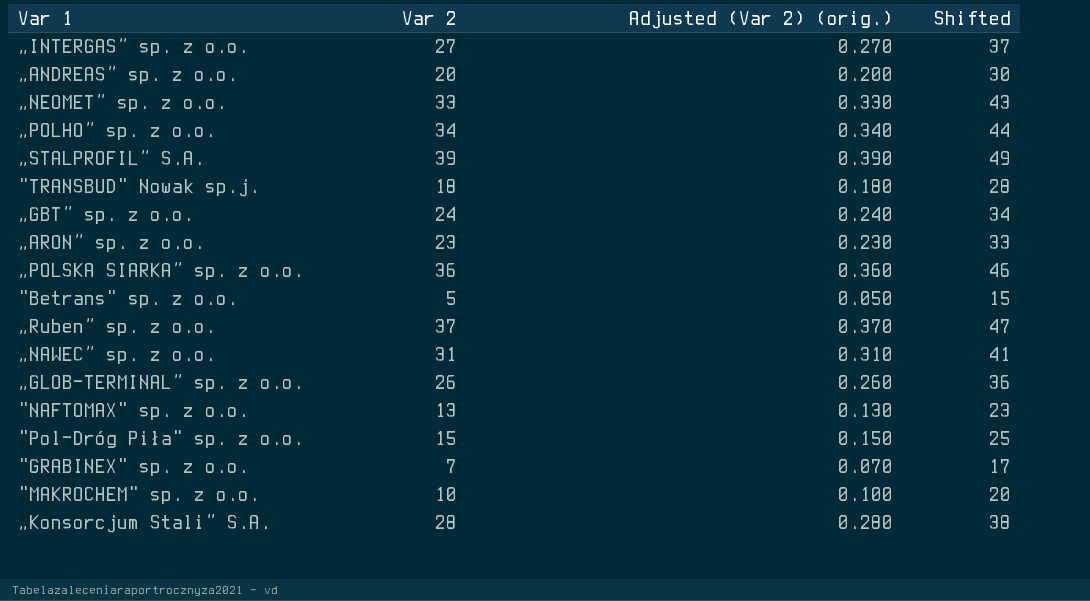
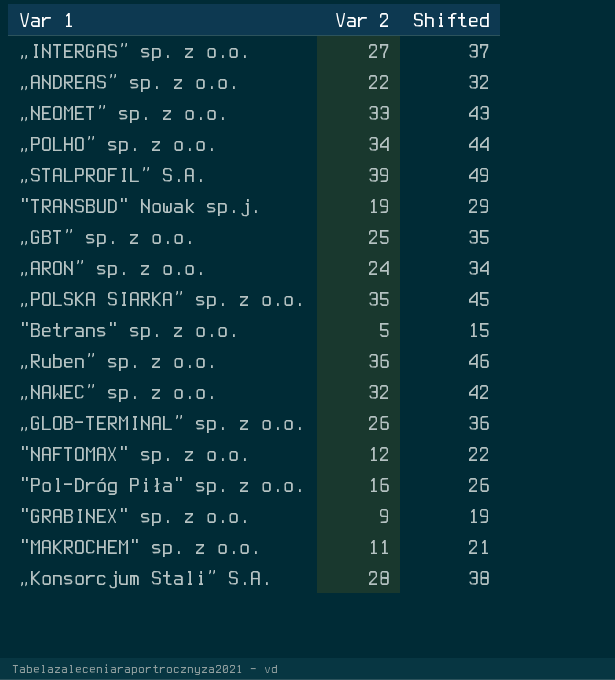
column Adjusted (Var 2) (orig.) | formula: [Var 2] * 0.01 -> none
„ANDREAS” sp. z o.o. | Var 2: 20 -> 22
„ANDREAS” sp. z o.o. | Shifted: 30 -> 32
"TRANSBUD" Nowak sp.j. | Var 2: 18 -> 19
"TRANSBUD" Nowak sp.j. | Shifted: 28 -> 29
„GBT” sp. z o.o. | Var 2: 24 -> 25
„GBT” sp. z o.o. | Shifted: 34 -> 35
„ARON” sp. z o.o. | Var 2: 23 -> 24
„ARON” sp. z o.o. | Shifted: 33 -> 34
„POLSKA SIARKA” sp. z o.o. | Var 2: 36 -> 35
„POLSKA SIARKA” sp. z o.o. | Shifted: 46 -> 45
„Ruben” sp. z o.o. | Var 2: 37 -> 36
„Ruben” sp. z o.o. | Shifted: 47 -> 46
„NAWEC” sp. z o.o. | Var 2: 31 -> 32
„NAWEC” sp. z o.o. | Shifted: 41 -> 42
"NAFTOMAX" sp. z o.o. | Var 2: 13 -> 12
"NAFTOMAX" sp. z o.o. | Shifted: 23 -> 22
"Pol-Dróg Piła" sp. z o.o. | Var 2: 15 -> 16
"Pol-Dróg Piła" sp. z o.o. | Shifted: 25 -> 26
"GRABINEX" sp. z o.o. | Var 2: 7 -> 9
"GRABINEX" sp. z o.o. | Shifted: 17 -> 19
"MAKROCHEM" sp. z o.o. | Var 2: 10 -> 11
"MAKROCHEM" sp. z o.o. | Shifted: 20 -> 21

